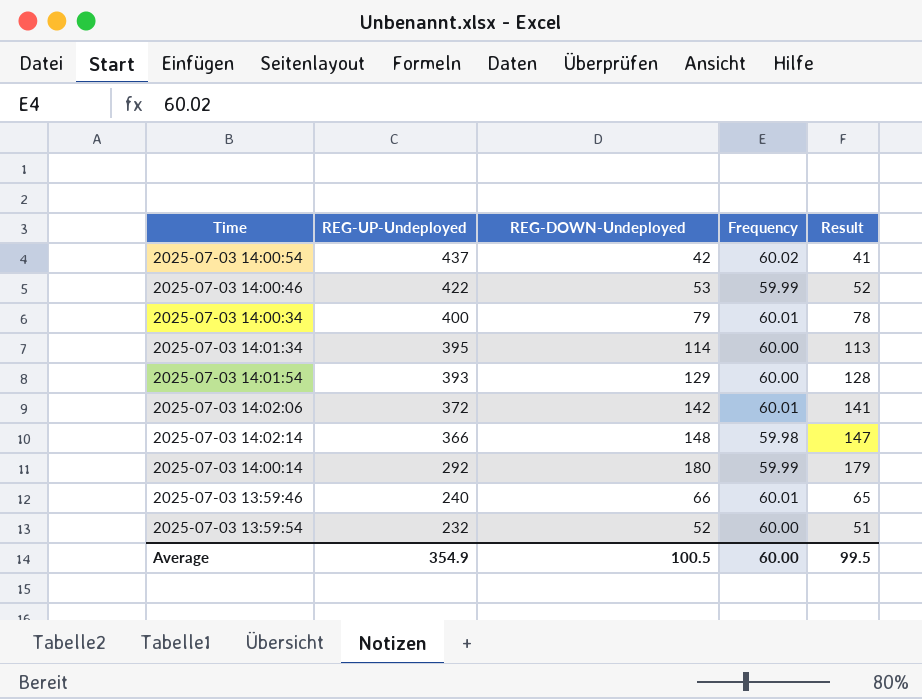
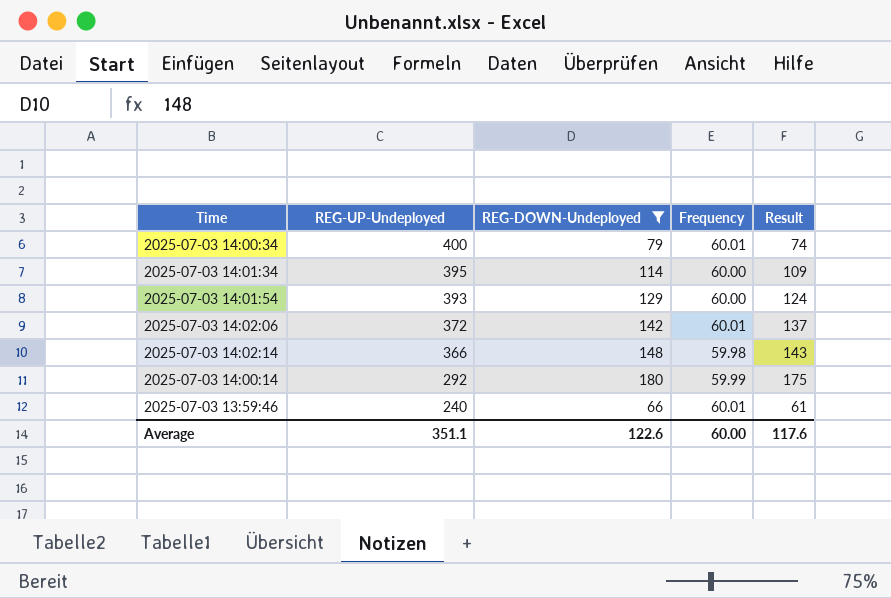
filter: none -> REG-DOWN-Undeployed >= 66
column Result | formula: [REG-DOWN-Undeployed] - 1 -> [REG-DOWN-Undeployed] - 5
Average | REG-UP-Undeployed: 354.9 -> 351.1
Average | REG-DOWN-Undeployed: 100.5 -> 122.6
Average | Result: 99.5 -> 117.6

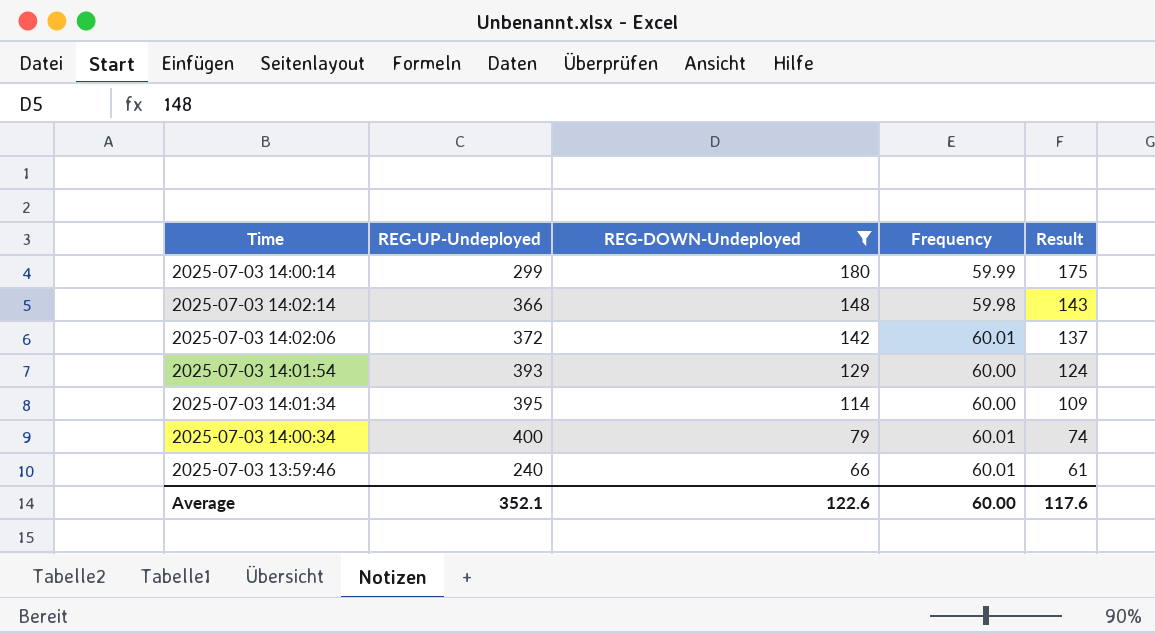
row order: REG-UP-Undeployed descending -> REG-DOWN-Undeployed descending
2025-07-03 14:00:14 | REG-UP-Undeployed: 292 -> 299
Average | REG-UP-Undeployed: 351.1 -> 352.1

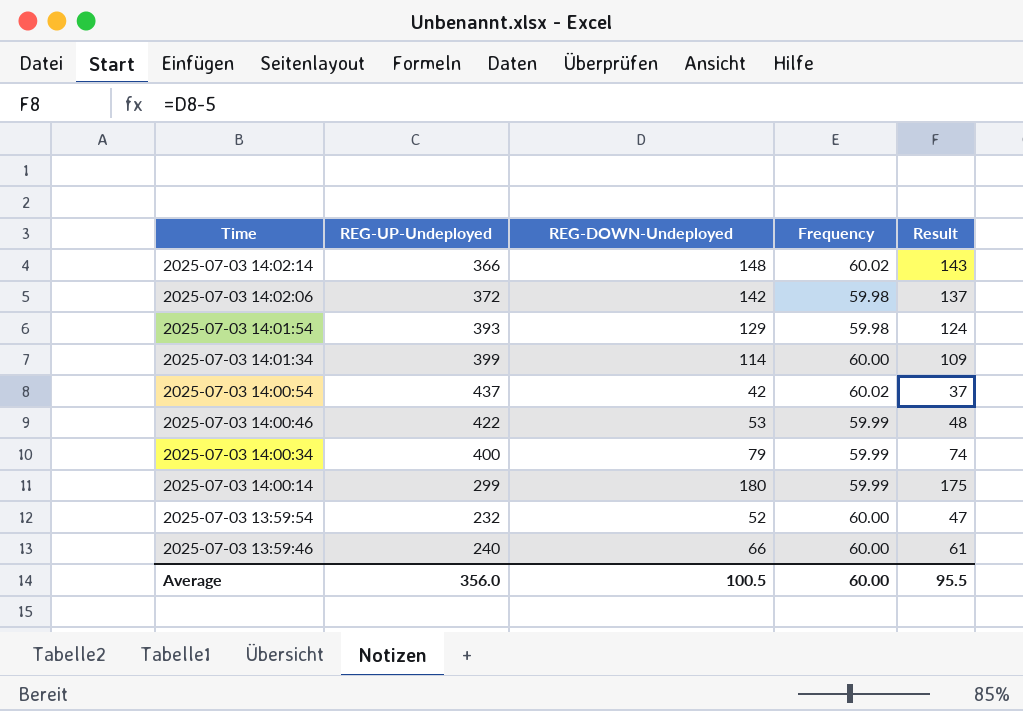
filter: REG-DOWN-Undeployed >= 66 -> none
row order: REG-DOWN-Undeployed descending -> Time descending
2025-07-03 14:02:14 | Frequency: 59.98 -> 60.02
2025-07-03 14:02:06 | Frequency: 60.01 -> 59.98
2025-07-03 14:01:54 | Frequency: 60.00 -> 59.98
2025-07-03 14:01:34 | REG-UP-Undeployed: 395 -> 399
2025-07-03 14:00:34 | Frequency: 60.01 -> 59.99
2025-07-03 13:59:46 | Frequency: 60.01 -> 60.00
Average | REG-UP-Undeployed: 352.1 -> 356.0
Average | REG-DOWN-Undeployed: 122.6 -> 100.5
Average | Result: 117.6 -> 95.5

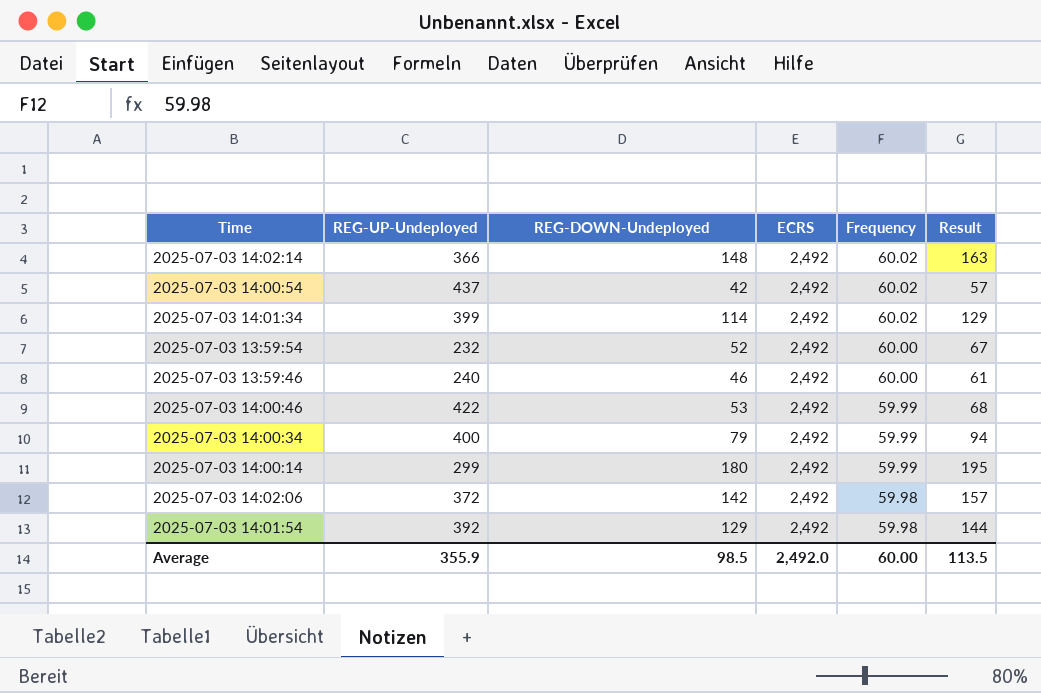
row order: Time descending -> Frequency descending
column ECRS | position: none -> 4
column Result | formula: [REG-DOWN-Undeployed] - 5 -> [REG-DOWN-Undeployed] + 15
2025-07-03 14:01:34 | Frequency: 60.00 -> 60.02
2025-07-03 13:59:46 | REG-DOWN-Undeployed: 66 -> 46
2025-07-03 14:01:54 | REG-UP-Undeployed: 393 -> 392
Average | REG-UP-Undeployed: 356.0 -> 355.9
Average | REG-DOWN-Undeployed: 100.5 -> 98.5
Average | Result: 95.5 -> 113.5

